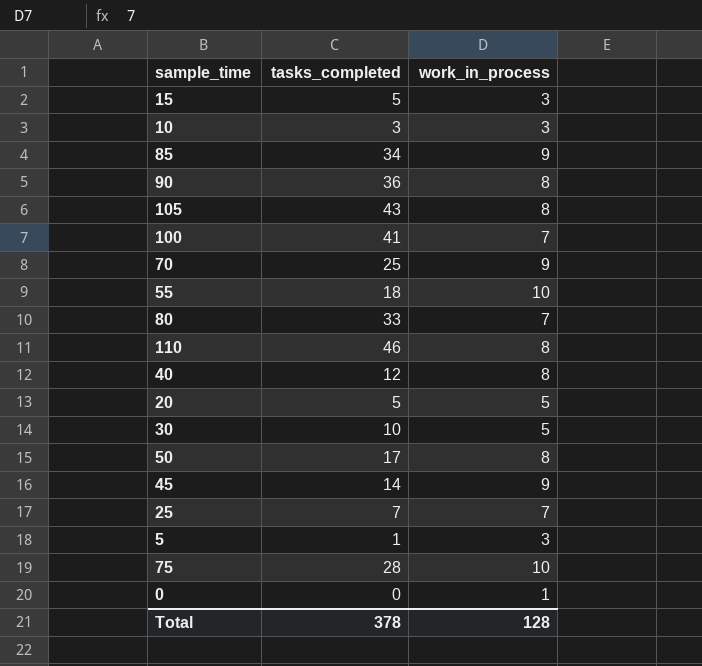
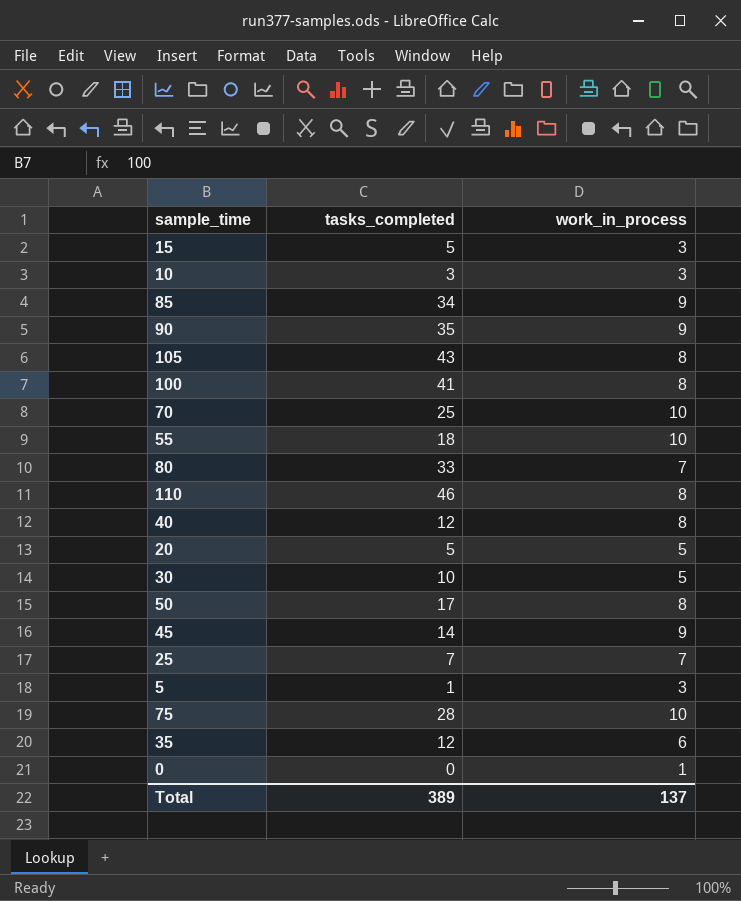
90 | tasks_completed: 36 -> 35
90 | work_in_process: 8 -> 9
100 | work_in_process: 7 -> 8
70 | work_in_process: 9 -> 10
row 35: none -> 12 | 6
Total | tasks_completed: 378 -> 389
Total | work_in_process: 128 -> 137

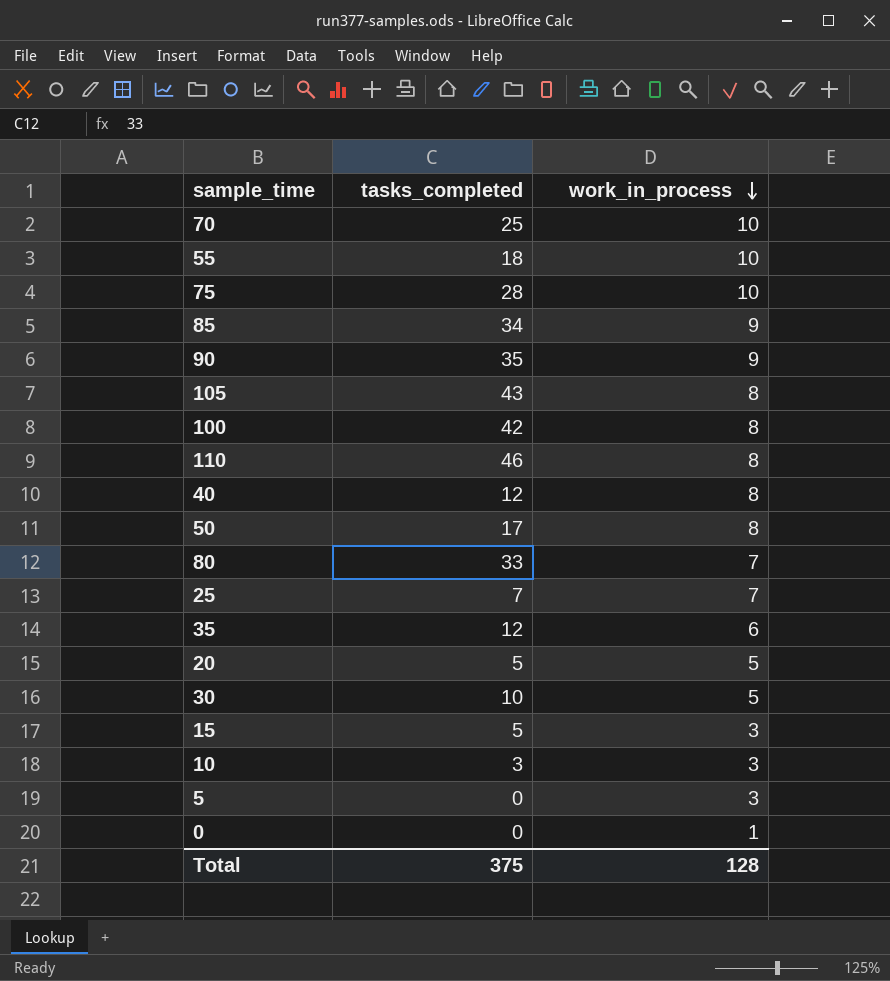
row order: none -> work_in_process descending
row 45: 14 | 9 -> none
100 | tasks_completed: 41 -> 42
5 | tasks_completed: 1 -> 0
Total | tasks_completed: 389 -> 375
Total | work_in_process: 137 -> 128

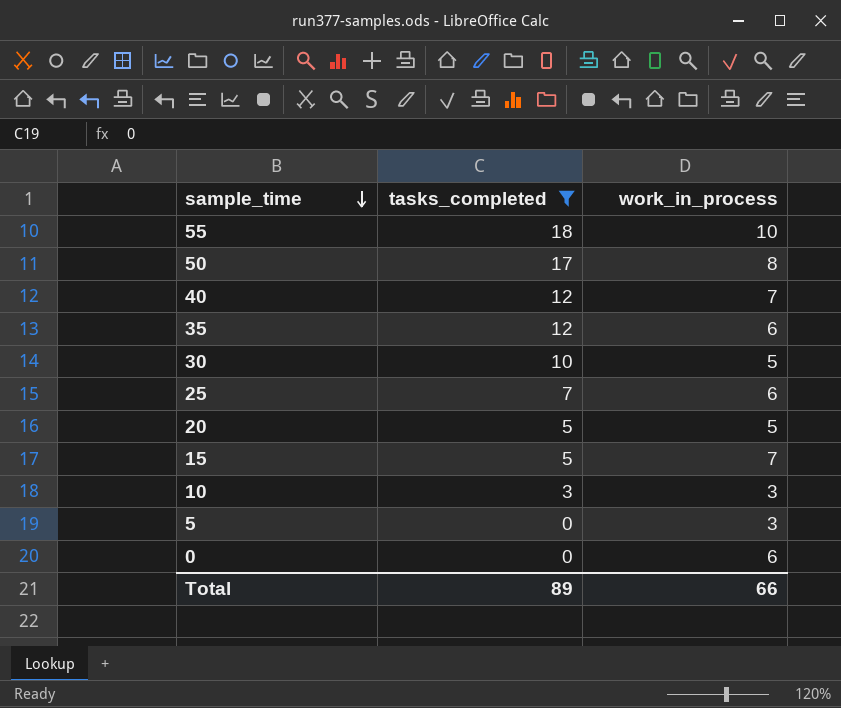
filter: none -> tasks_completed <= 18
row order: work_in_process descending -> sample_time descending
40 | work_in_process: 8 -> 7
25 | work_in_process: 7 -> 6
15 | work_in_process: 3 -> 7
0 | work_in_process: 1 -> 6
Total | tasks_completed: 375 -> 89
Total | work_in_process: 128 -> 66

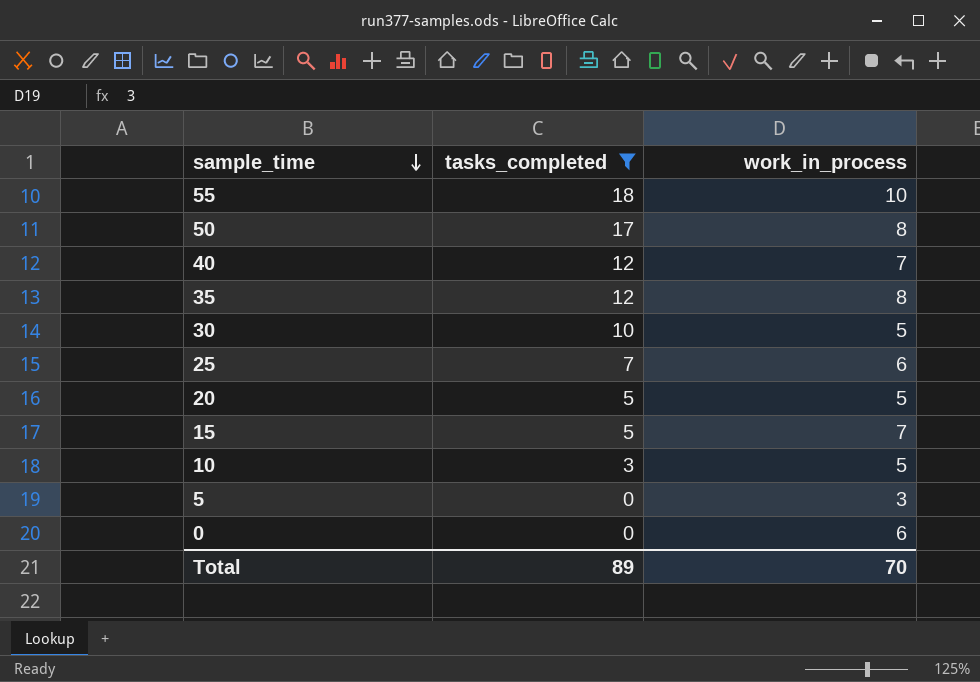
35 | work_in_process: 6 -> 8
10 | work_in_process: 3 -> 5
Total | work_in_process: 66 -> 70

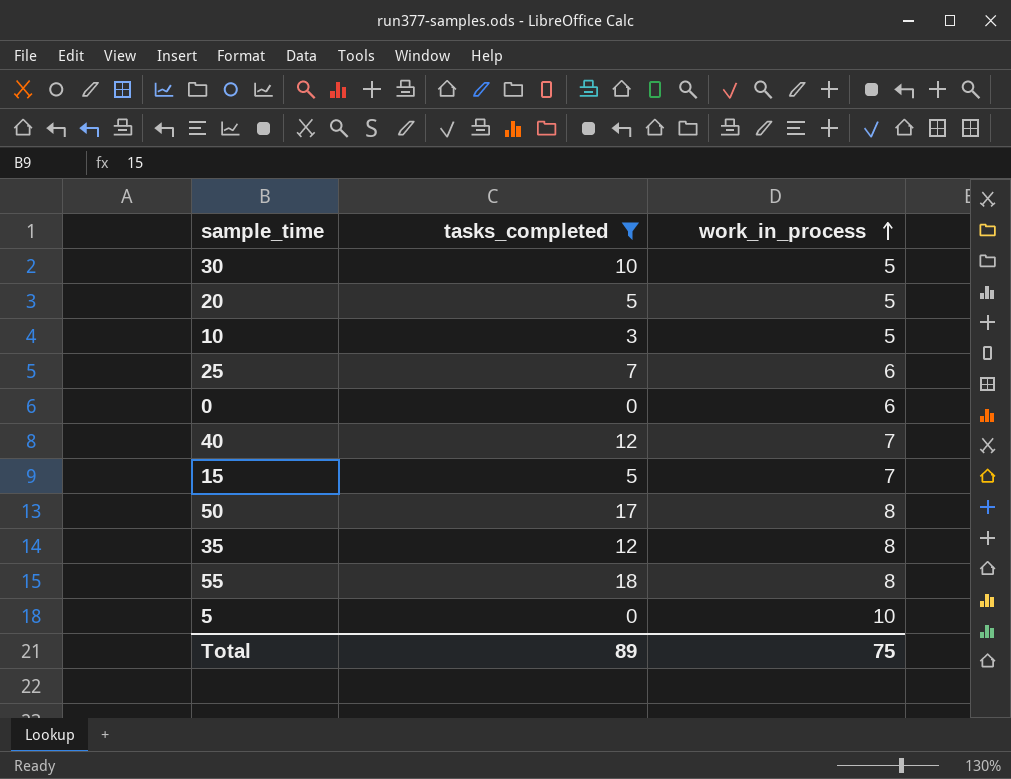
row order: sample_time descending -> work_in_process ascending
55 | work_in_process: 10 -> 8
5 | work_in_process: 3 -> 10
Total | work_in_process: 70 -> 75

